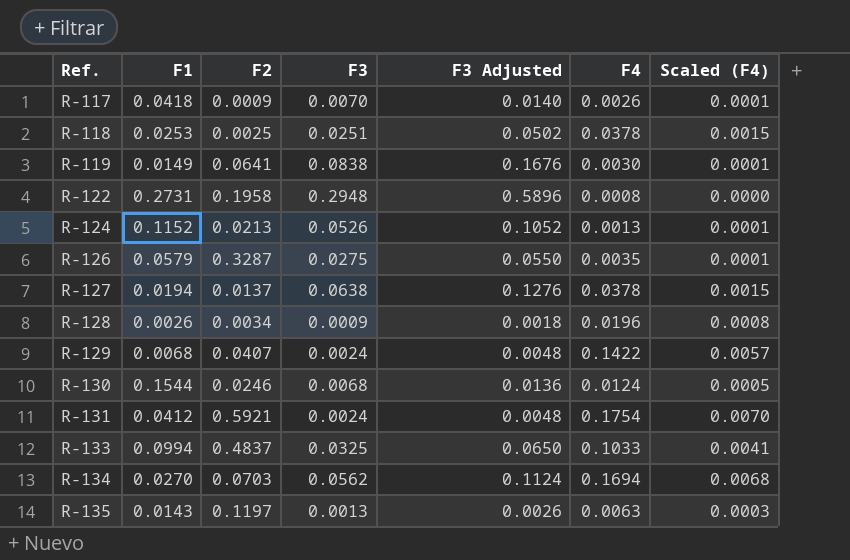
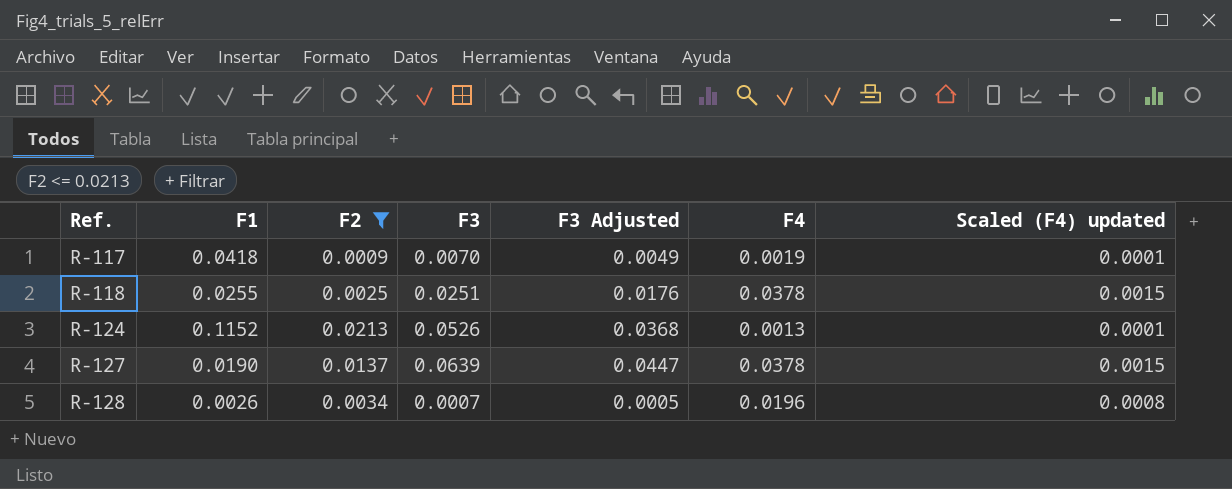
filter: none -> F2 <= 0.0213
column F3 Adjusted | formula: [F3] * 2 -> [F3] * 0.7
column name: Scaled (F4) -> Scaled (F4) updated
R-117 | F4: 0.0026 -> 0.0019
R-118 | F1: 0.0253 -> 0.0255
R-127 | F1: 0.0194 -> 0.0190
R-127 | F3: 0.0638 -> 0.0639
R-128 | F3: 0.0009 -> 0.0007

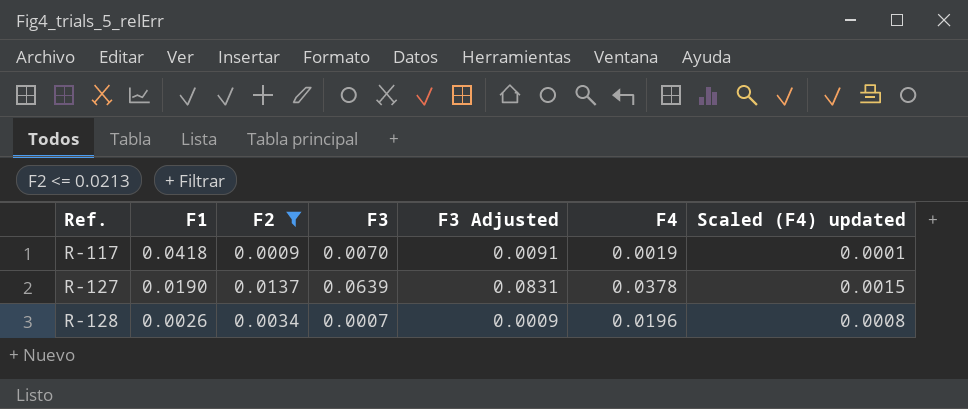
column F3 Adjusted | formula: [F3] * 0.7 -> [F3] * 1.3
row R-118: 0.0255 | 0.0025 | 0.0251 | 0.0176 | 0.0378 | 0.0015 -> none
row R-124: 0.1152 | 0.0213 | 0.0526 | 0.0368 | 0.0013 | 0.0001 -> none

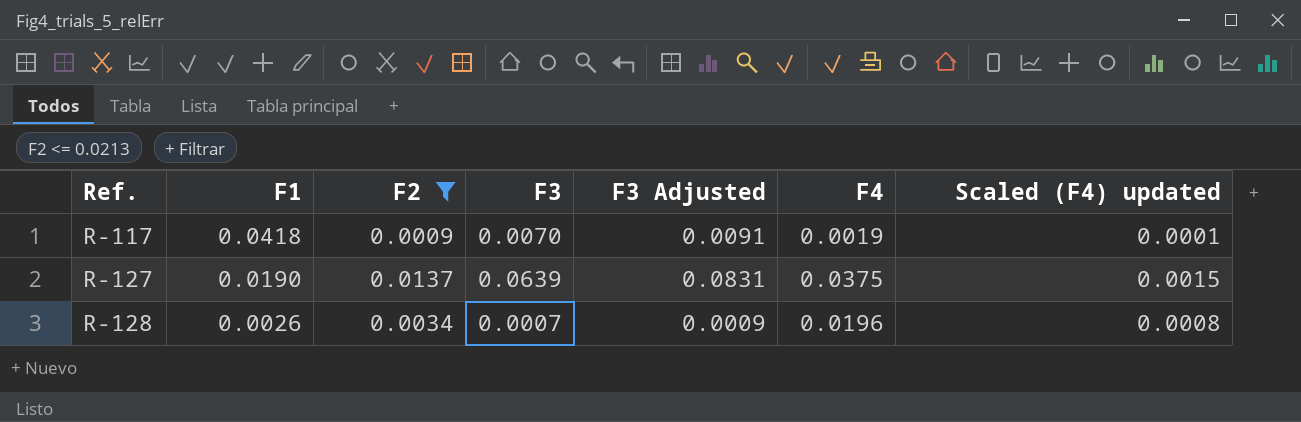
R-127 | F4: 0.0378 -> 0.0375

